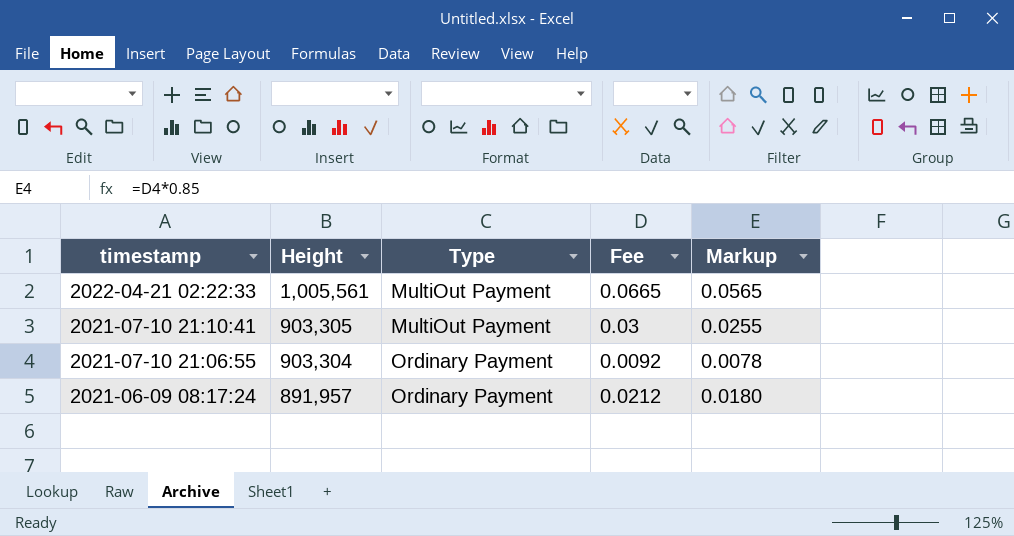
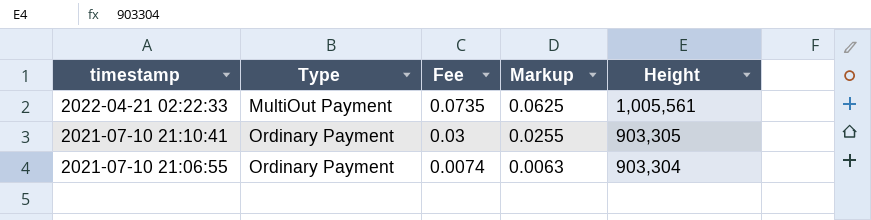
column Height | position: 2 -> 5
row 2021-06-09 08:17:24: 891,957 | Ordinary Payment | 0.0212 | 0.0180 -> none
2022-04-21 02:22:33 | Fee: 0.0665 -> 0.0735
2022-04-21 02:22:33 | Markup: 0.0565 -> 0.0625
2021-07-10 21:10:41 | Type: MultiOut Payment -> Ordinary Payment
2021-07-10 21:06:55 | Fee: 0.0092 -> 0.0074
2021-07-10 21:06:55 | Markup: 0.0078 -> 0.0063

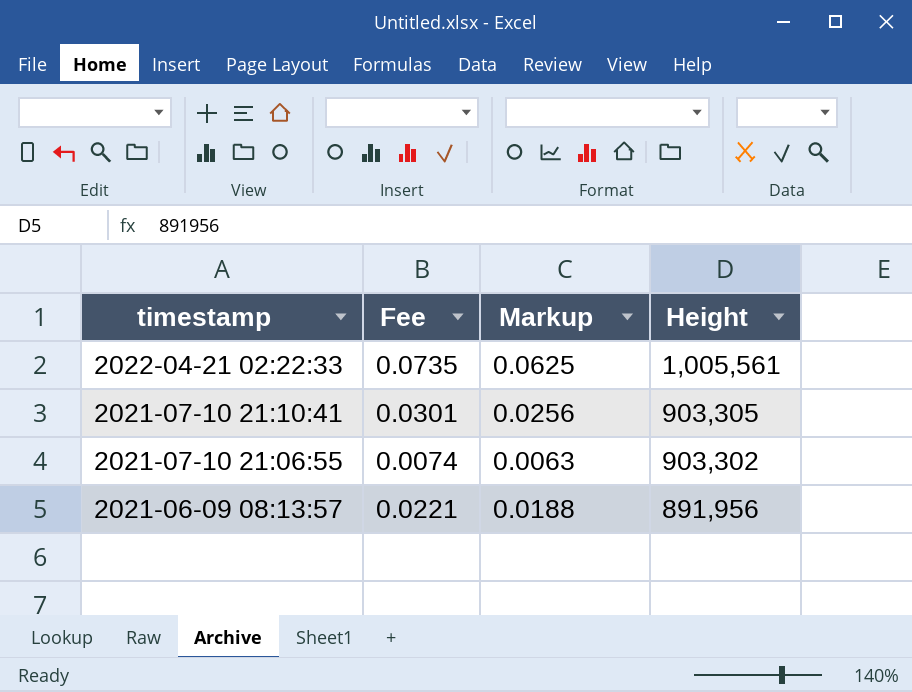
column Type | position: 2 -> none
2021-07-10 21:10:41 | Fee: 0.03 -> 0.0301
2021-07-10 21:10:41 | Markup: 0.0255 -> 0.0256
2021-07-10 21:06:55 | Height: 903,304 -> 903,302
row 2021-06-09 08:13:57: none -> 0.0221 | 0.0188 | 891,956

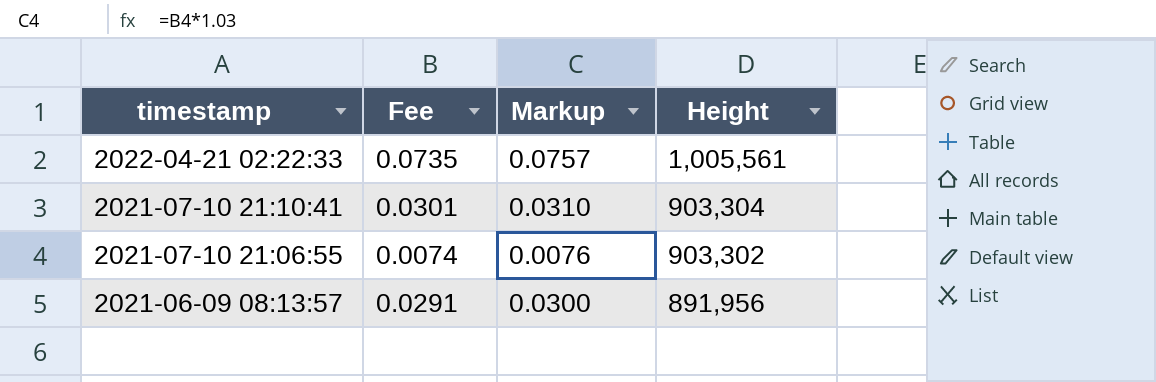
column Markup | formula: [Fee] * 0.85 -> [Fee] * 1.03
2021-07-10 21:10:41 | Height: 903,305 -> 903,304
2021-06-09 08:13:57 | Fee: 0.0221 -> 0.0291

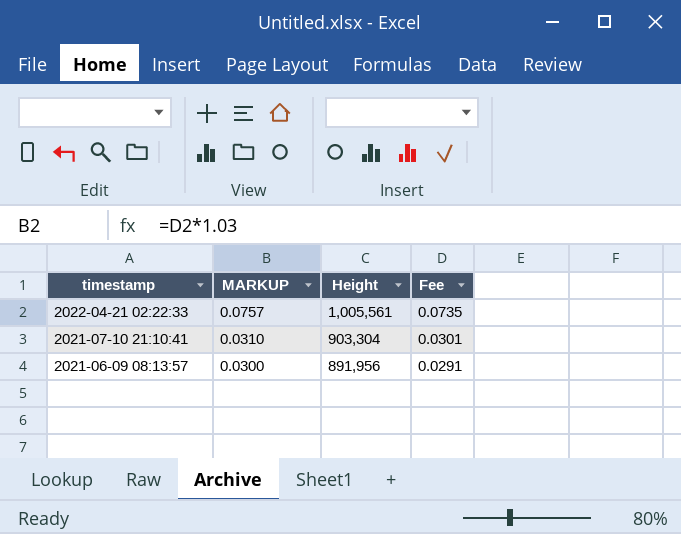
column name: Markup -> MARKUP
column Fee | position: 2 -> 4
row 2021-07-10 21:06:55: 0.0074 | 0.0076 | 903,302 -> none

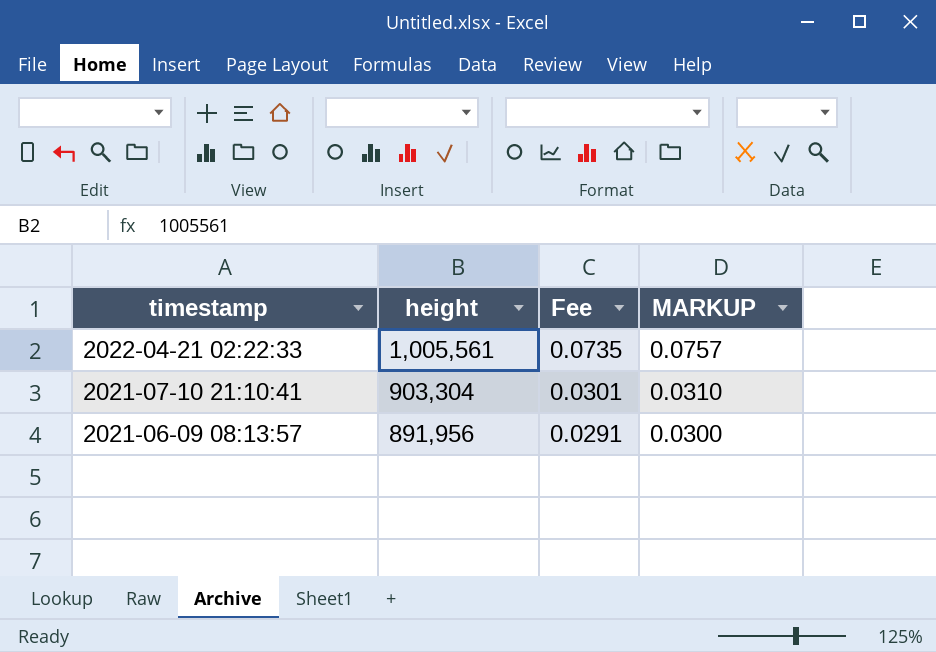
column name: Height -> height
column MARKUP | position: 2 -> 4

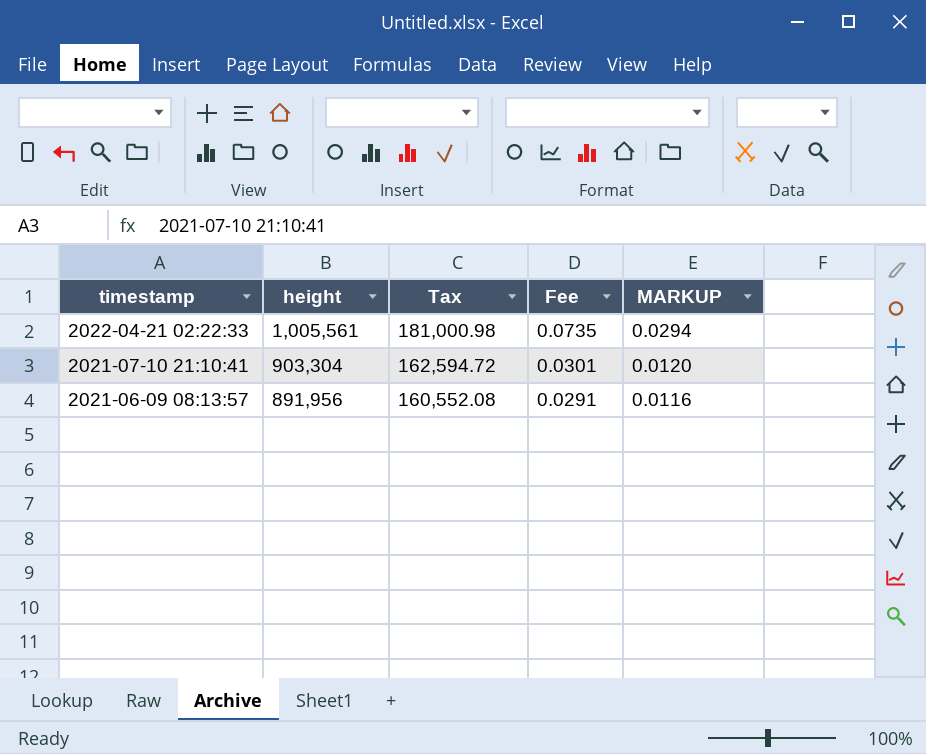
column Tax | formula: none -> [height] * 0.18
column MARKUP | formula: [Fee] * 1.03 -> [Fee] * 0.4

